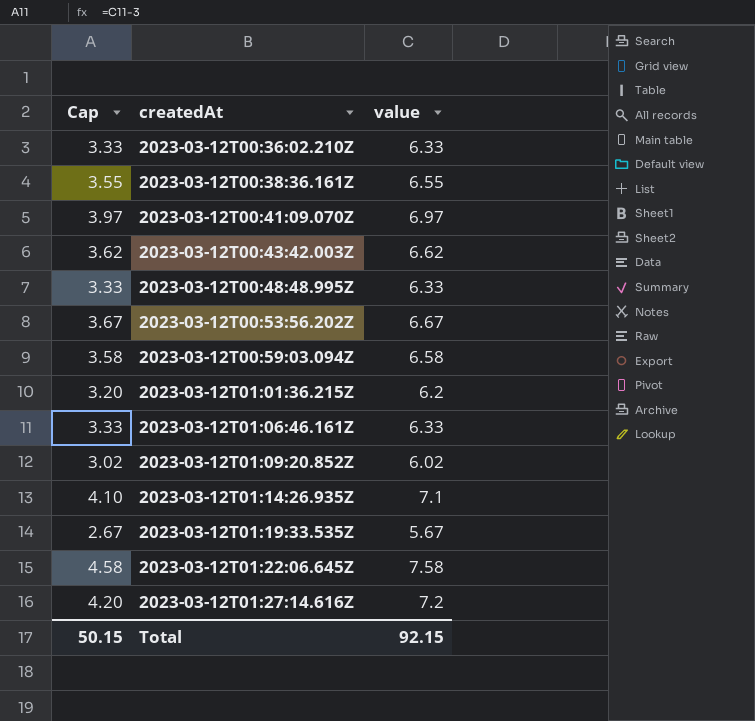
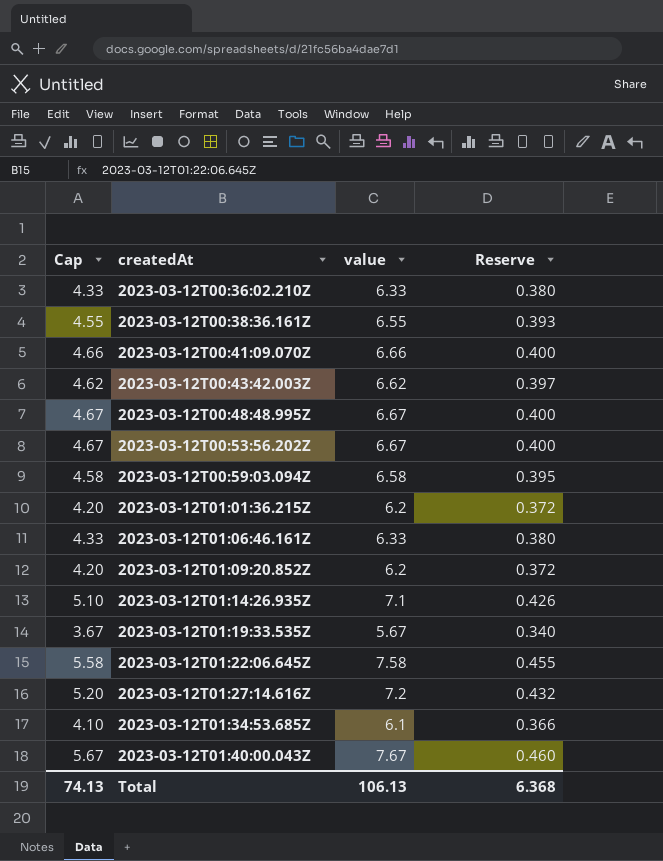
column Cap | formula: [value] - 3 -> [value] - 2
column Reserve | formula: none -> [value] * 0.06
2023-03-12T00:41:09.070Z | value: 6.97 -> 6.66
2023-03-12T00:48:48.995Z | value: 6.33 -> 6.67
2023-03-12T01:09:20.852Z | value: 6.02 -> 6.2
row 2023-03-12T01:34:53.685Z: none -> 4.10 | 6.1 | 0.366
row 2023-03-12T01:40:00.043Z: none -> 5.67 | 7.67 | 0.460
Total | Cap: 50.15 -> 74.13
Total | value: 92.15 -> 106.13

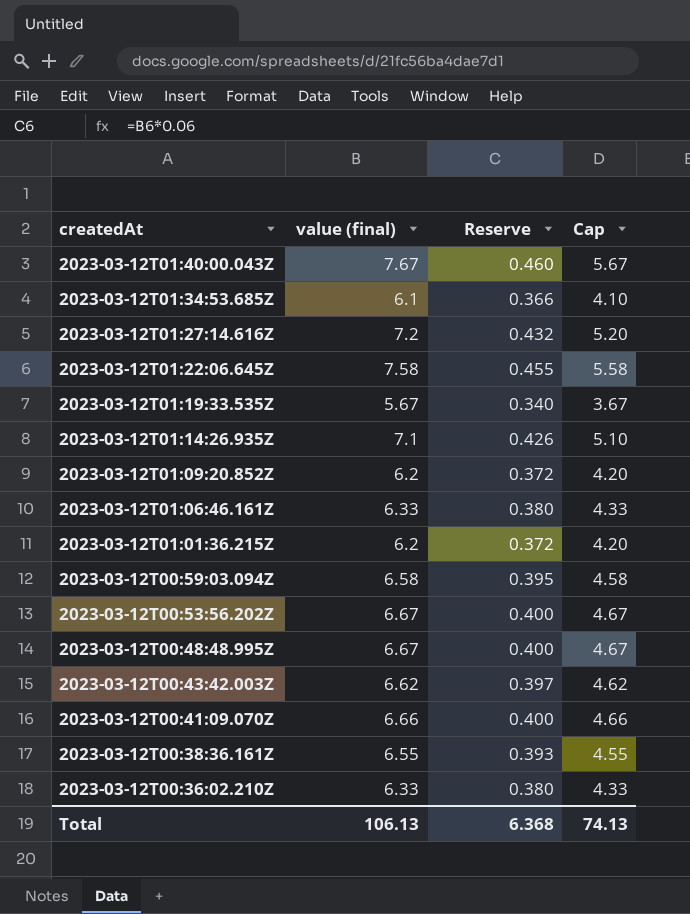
row order: createdAt ascending -> createdAt descending
column name: value -> value (final)
column Cap | position: 1 -> 4

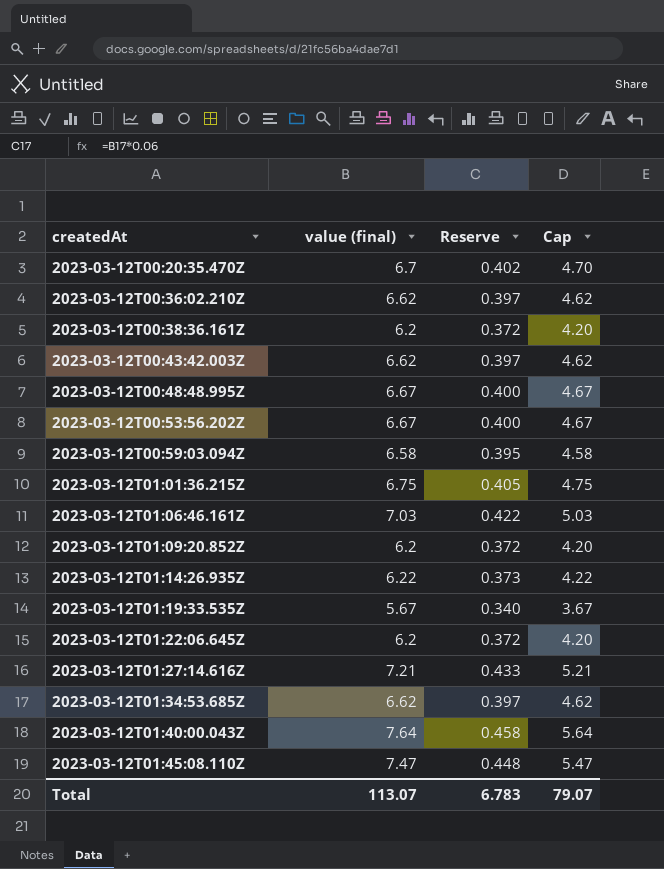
row order: createdAt descending -> createdAt ascending
row 2023-03-12T00:41:09.070Z: 6.66 | 0.400 | 4.66 -> none
row 2023-03-12T00:20:35.470Z: none -> 6.7 | 0.402 | 4.70
2023-03-12T00:36:02.210Z | value (final): 6.33 -> 6.62
2023-03-12T00:36:02.210Z | Reserve: 0.380 -> 0.397
2023-03-12T00:36:02.210Z | Cap: 4.33 -> 4.62
2023-03-12T00:38:36.161Z | value (final): 6.55 -> 6.2
2023-03-12T00:38:36.161Z | Reserve: 0.393 -> 0.372
2023-03-12T00:38:36.161Z | Cap: 4.55 -> 4.20
2023-03-12T01:01:36.215Z | value (final): 6.2 -> 6.75
2023-03-12T01:01:36.215Z | Reserve: 0.372 -> 0.405
2023-03-12T01:01:36.215Z | Cap: 4.20 -> 4.75
2023-03-12T01:06:46.161Z | value (final): 6.33 -> 7.03
2023-03-12T01:06:46.161Z | Reserve: 0.380 -> 0.422
2023-03-12T01:06:46.161Z | Cap: 4.33 -> 5.03
2023-03-12T01:14:26.935Z | value (final): 7.1 -> 6.22
2023-03-12T01:14:26.935Z | Reserve: 0.426 -> 0.373
2023-03-12T01:14:26.935Z | Cap: 5.10 -> 4.22
2023-03-12T01:22:06.645Z | value (final): 7.58 -> 6.2
2023-03-12T01:22:06.645Z | Reserve: 0.455 -> 0.372
2023-03-12T01:22:06.645Z | Cap: 5.58 -> 4.20
2023-03-12T01:27:14.616Z | value (final): 7.2 -> 7.21
2023-03-12T01:27:14.616Z | Reserve: 0.432 -> 0.433
2023-03-12T01:27:14.616Z | Cap: 5.20 -> 5.21
2023-03-12T01:34:53.685Z | value (final): 6.1 -> 6.62
2023-03-12T01:34:53.685Z | Reserve: 0.366 -> 0.397
2023-03-12T01:34:53.685Z | Cap: 4.10 -> 4.62
2023-03-12T01:40:00.043Z | value (final): 7.67 -> 7.64
2023-03-12T01:40:00.043Z | Reserve: 0.460 -> 0.458
2023-03-12T01:40:00.043Z | Cap: 5.67 -> 5.64
row 2023-03-12T01:45:08.110Z: none -> 7.47 | 0.448 | 5.47
Total | value (final): 106.13 -> 113.07
Total | Reserve: 6.368 -> 6.783
Total | Cap: 74.13 -> 79.07

